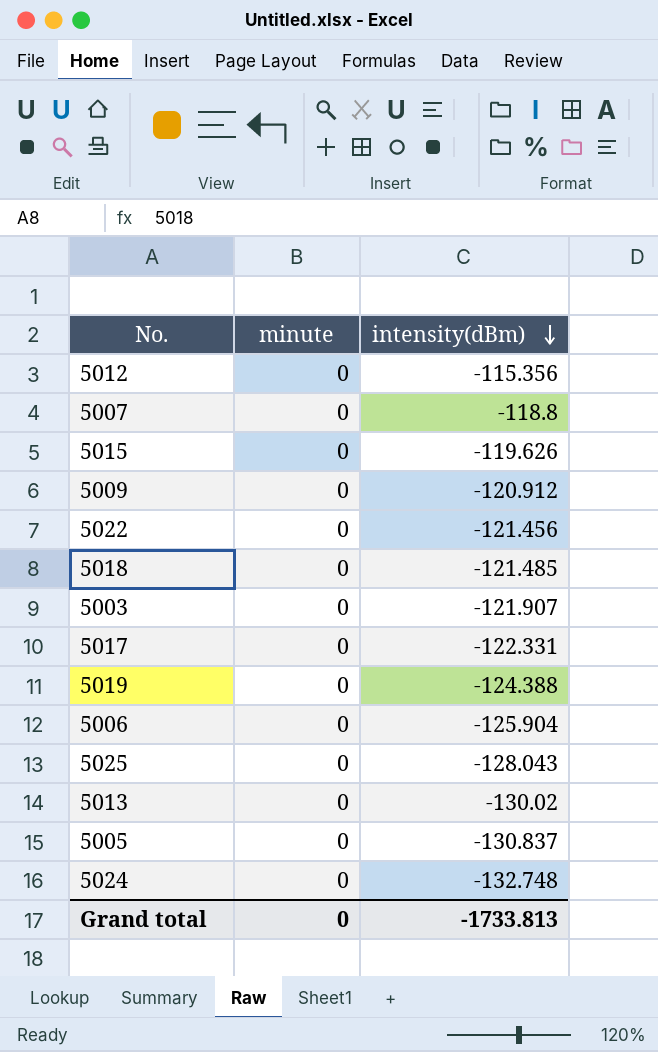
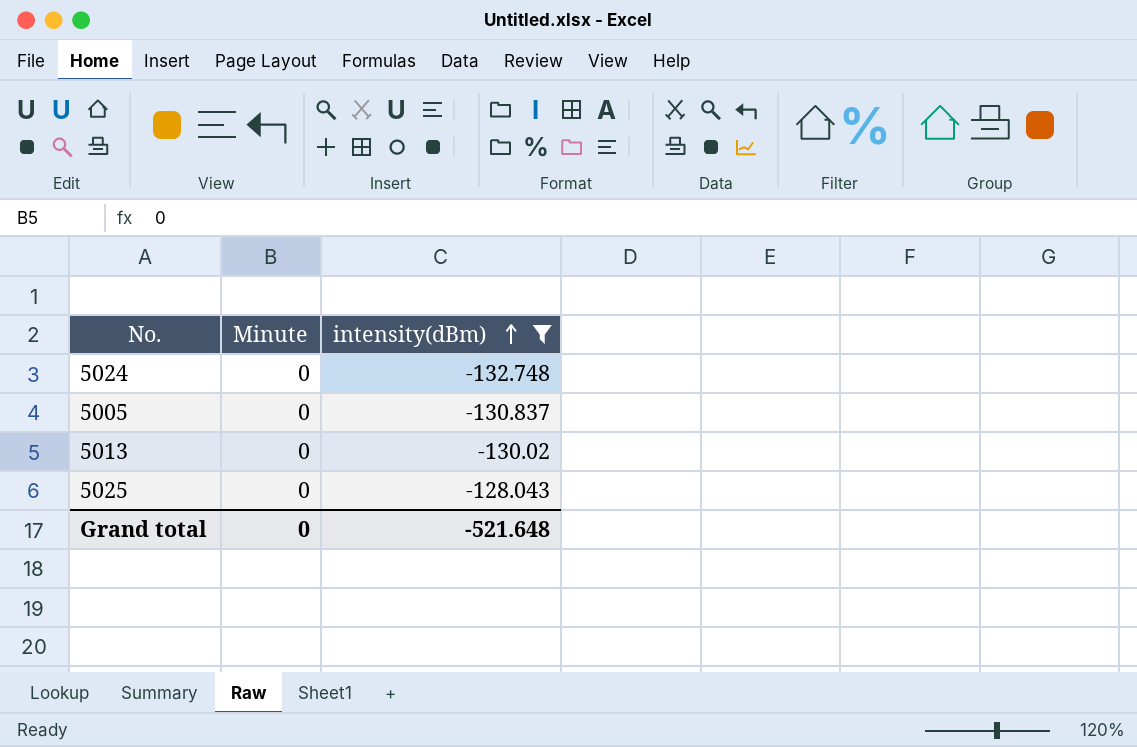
filter: none -> intensity(dBm) <= -128.043
row order: intensity(dBm) descending -> intensity(dBm) ascending
column name: minute -> Minute
Grand total | intensity(dBm): -1733.813 -> -521.648

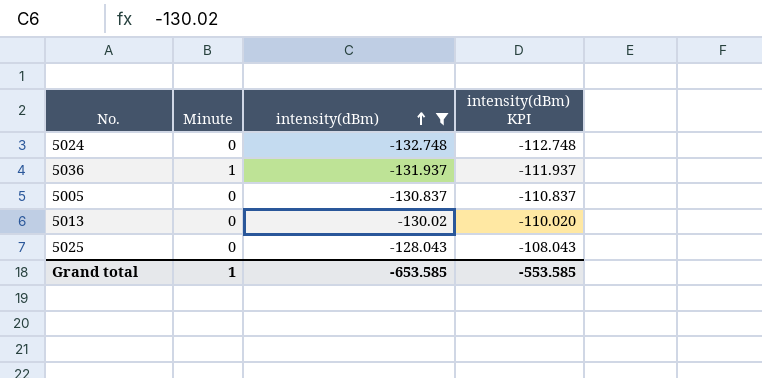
column intensity(dBm) KPI | formula: none -> [intensity(dBm)] + 20
row 5036: none -> 1 | -131.937 | -111.937
Grand total | Minute: 0 -> 1
Grand total | intensity(dBm): -521.648 -> -653.585

